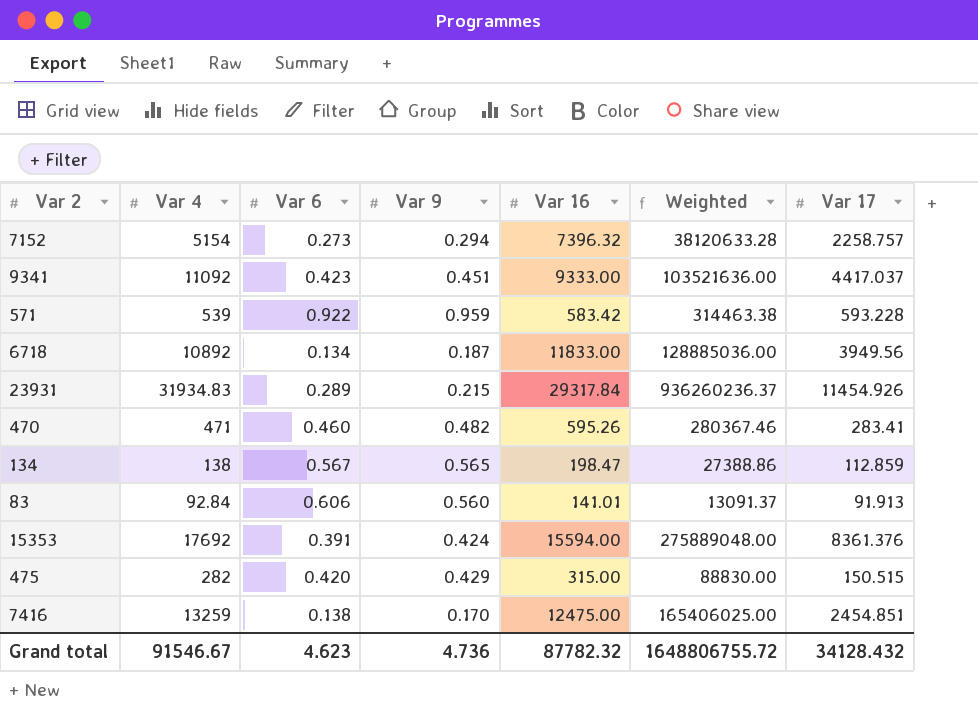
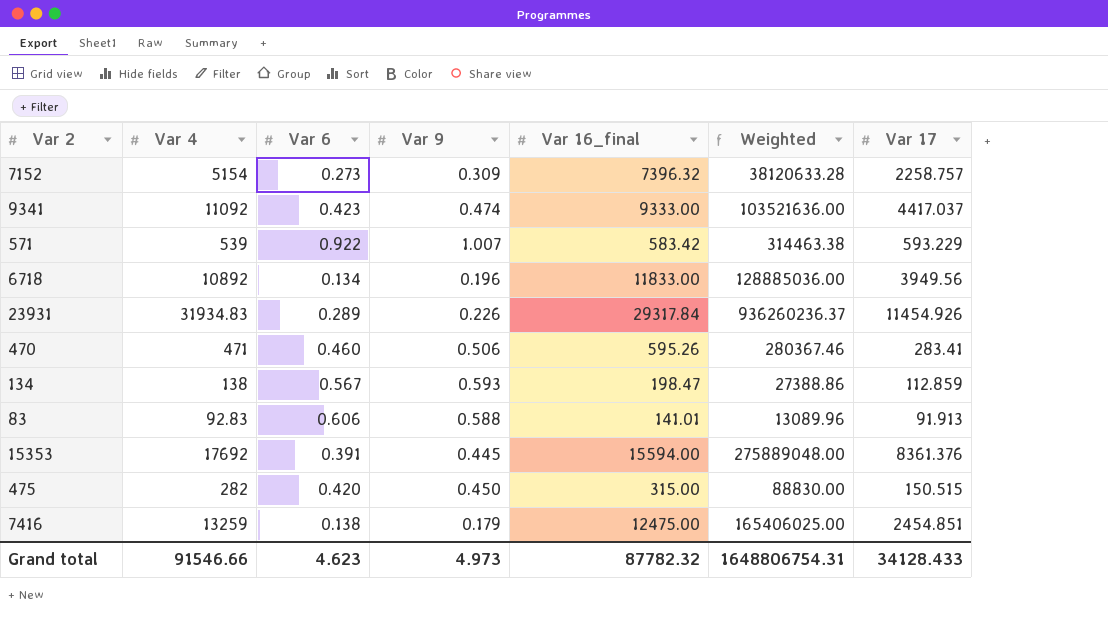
column name: Var 16 -> Var 16_final
7152 | Var 9: 0.294 -> 0.309
9341 | Var 9: 0.451 -> 0.474
571 | Var 9: 0.959 -> 1.007
571 | Var 17: 593.228 -> 593.229
6718 | Var 9: 0.187 -> 0.196
23931 | Var 9: 0.215 -> 0.226
470 | Var 9: 0.482 -> 0.506
134 | Var 9: 0.565 -> 0.593
83 | Var 4: 92.84 -> 92.83
83 | Var 9: 0.560 -> 0.588
83 | Weighted: 13091.37 -> 13089.96
15353 | Var 9: 0.424 -> 0.445
475 | Var 9: 0.429 -> 0.450
7416 | Var 9: 0.170 -> 0.179
Grand total | Var 4: 91546.67 -> 91546.66
Grand total | Var 9: 4.736 -> 4.973
Grand total | Weighted: 1648806755.72 -> 1648806754.31
Grand total | Var 17: 34128.432 -> 34128.433

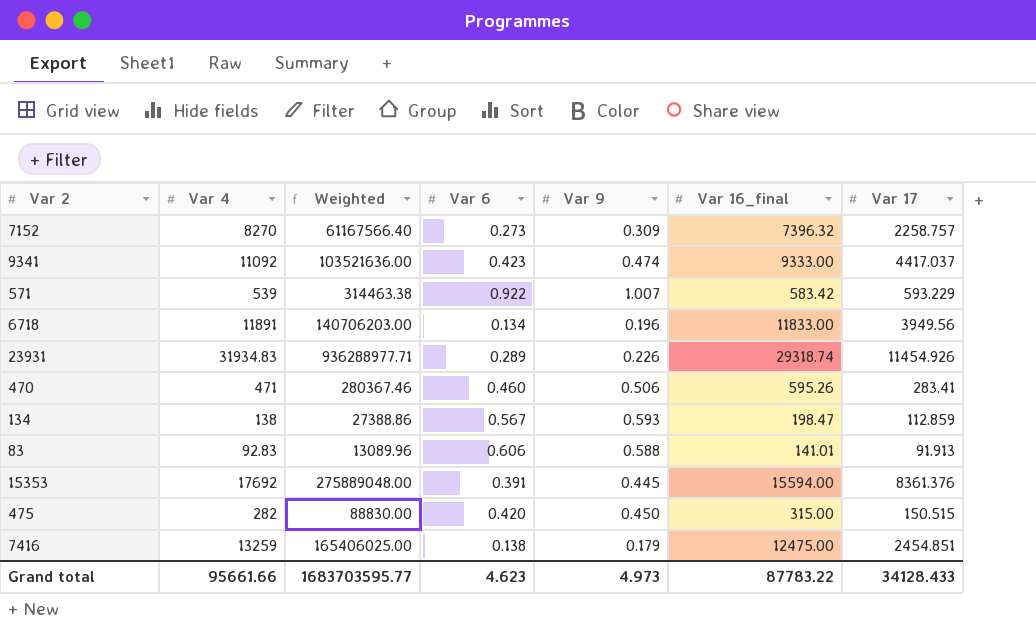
column Weighted | position: 6 -> 3
7152 | Var 4: 5154 -> 8270
7152 | Weighted: 38120633.28 -> 61167566.40
6718 | Var 4: 10892 -> 11891
6718 | Weighted: 128885036.00 -> 140706203.00
23931 | Weighted: 936260236.37 -> 936288977.71
23931 | Var 16_final: 29317.84 -> 29318.74
Grand total | Var 4: 91546.66 -> 95661.66
Grand total | Weighted: 1648806754.31 -> 1683703595.77
Grand total | Var 16_final: 87782.32 -> 87783.22

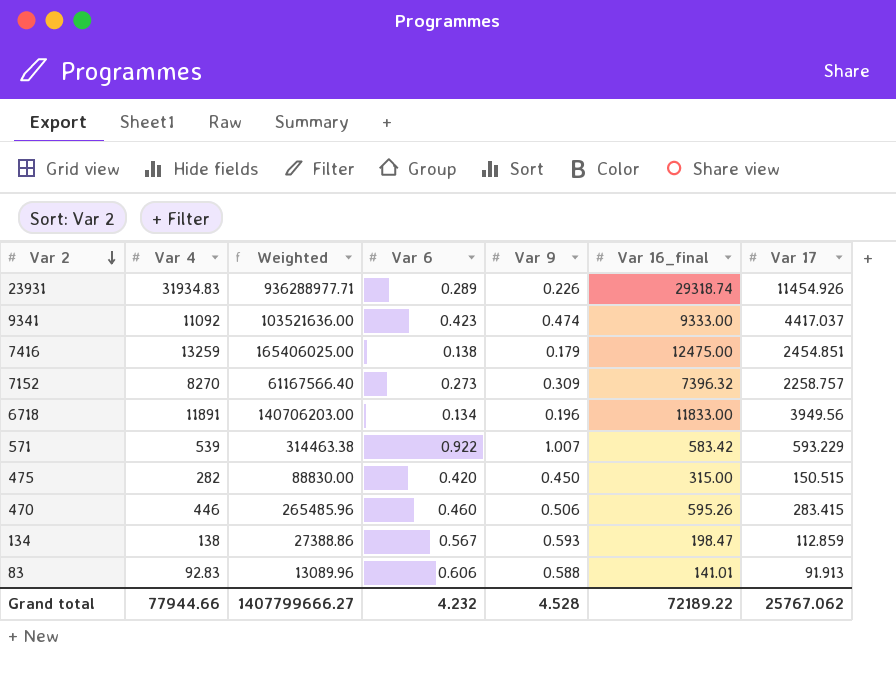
row order: none -> Var 2 descending
row 15353: 17692 | 275889048.00 | 0.391 | 0.445 | 15594.00 | 8361.376 -> none
470 | Var 4: 471 -> 446
470 | Weighted: 280367.46 -> 265485.96
470 | Var 17: 283.41 -> 283.415
Grand total | Var 4: 95661.66 -> 77944.66
Grand total | Weighted: 1683703595.77 -> 1407799666.27
Grand total | Var 6: 4.623 -> 4.232
Grand total | Var 9: 4.973 -> 4.528
Grand total | Var 16_final: 87783.22 -> 72189.22
Grand total | Var 17: 34128.433 -> 25767.062

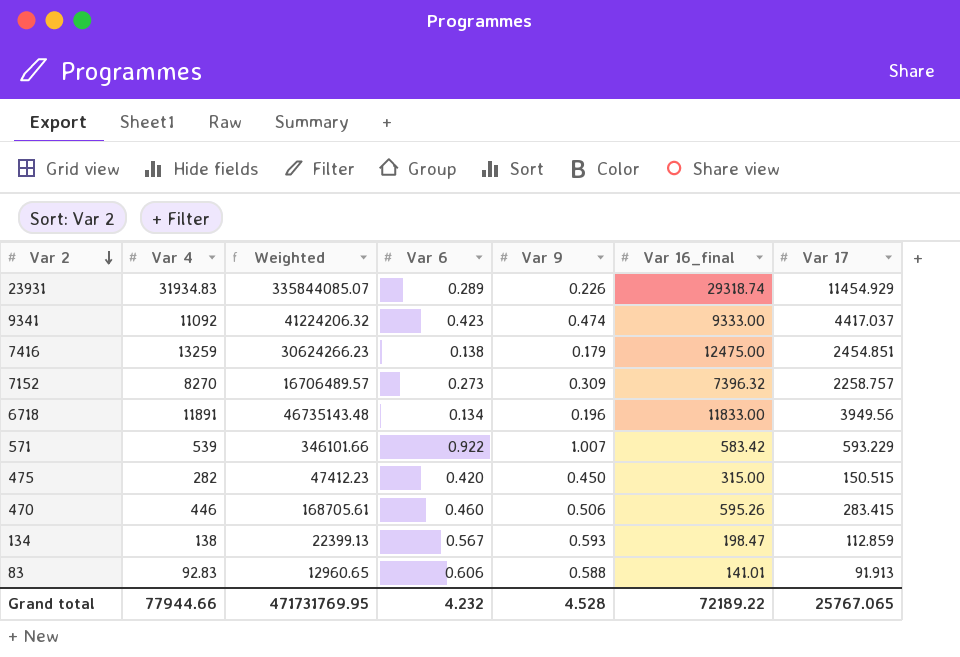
column Weighted | formula: [Var 4] * [Var 16_final] -> [Var 16_final] * [Var 17]
23931 | Var 17: 11454.926 -> 11454.929
Grand total | Weighted: 1407799666.27 -> 471731769.95
Grand total | Var 17: 25767.062 -> 25767.065

